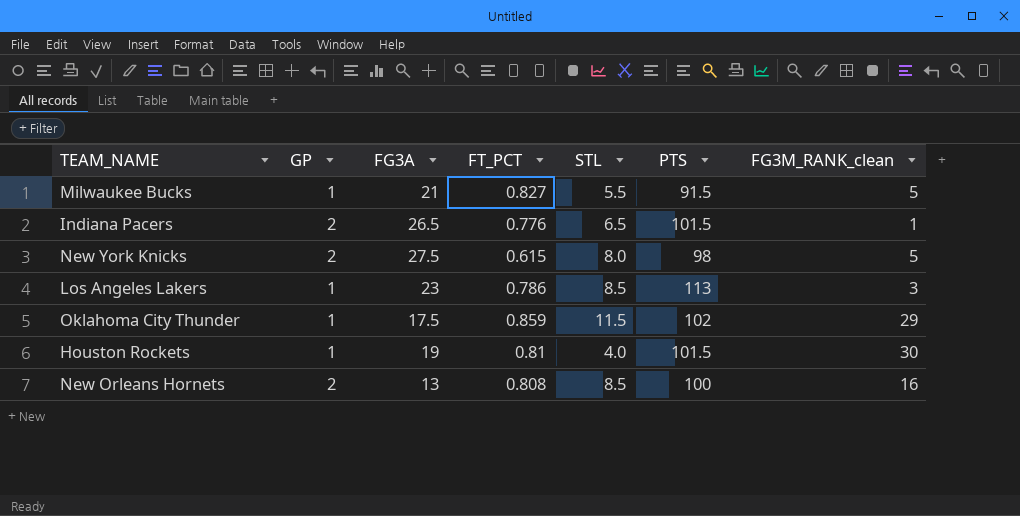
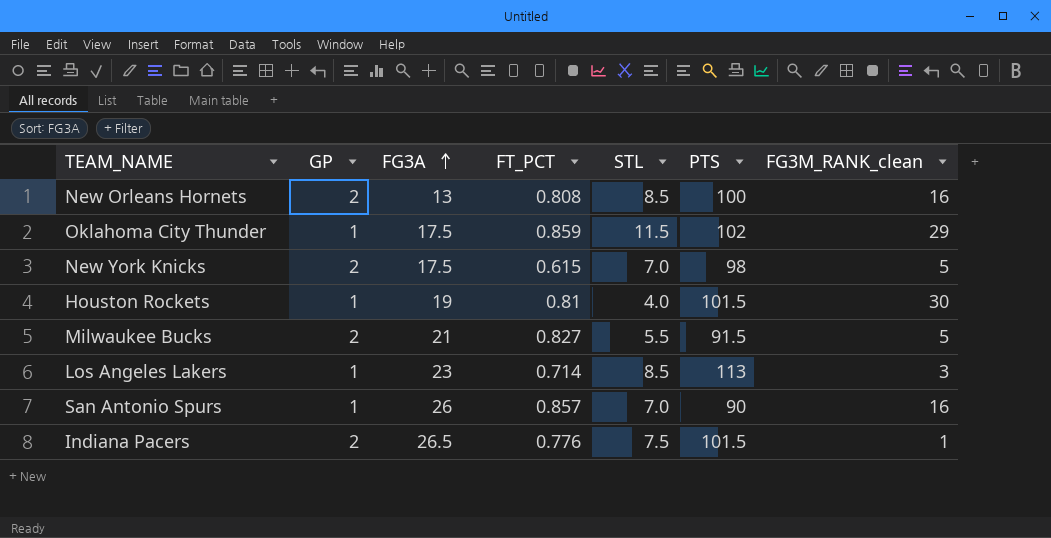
row order: none -> FG3A ascending
New York Knicks | FG3A: 27.5 -> 17.5
New York Knicks | STL: 8.0 -> 7.0
Milwaukee Bucks | GP: 1 -> 2
Los Angeles Lakers | FT_PCT: 0.786 -> 0.714
row San Antonio Spurs: none -> 1 | 26 | 0.857 | 7.0 | 90 | 16
Indiana Pacers | STL: 6.5 -> 7.5

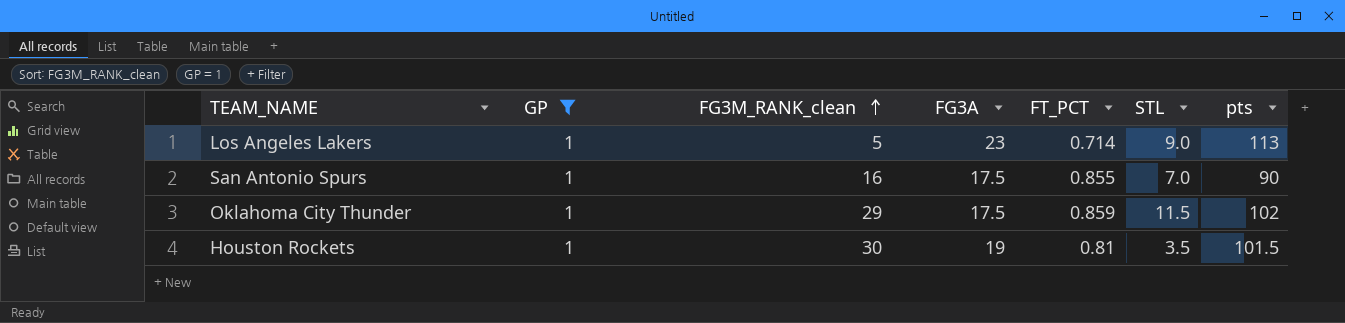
filter: none -> GP = 1
row order: FG3A ascending -> FG3M_RANK_clean ascending
column FG3M_RANK_clean | position: 7 -> 3
column name: PTS -> pts
Los Angeles Lakers | FG3M_RANK_clean: 3 -> 5
Los Angeles Lakers | STL: 8.5 -> 9.0
San Antonio Spurs | FG3A: 26 -> 17.5
San Antonio Spurs | FT_PCT: 0.857 -> 0.855
Houston Rockets | STL: 4.0 -> 3.5

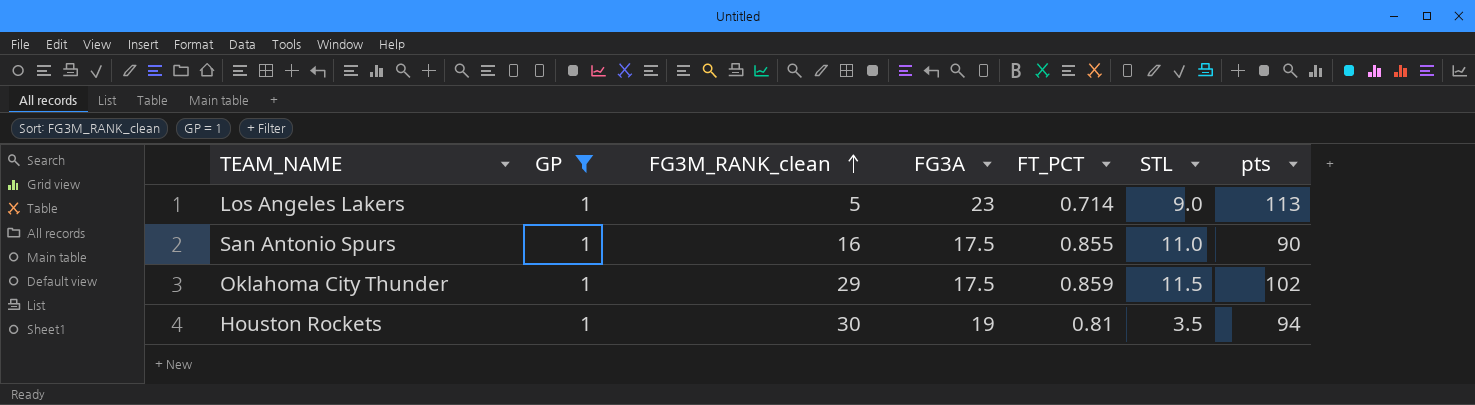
San Antonio Spurs | STL: 7.0 -> 11.0
Houston Rockets | pts: 101.5 -> 94

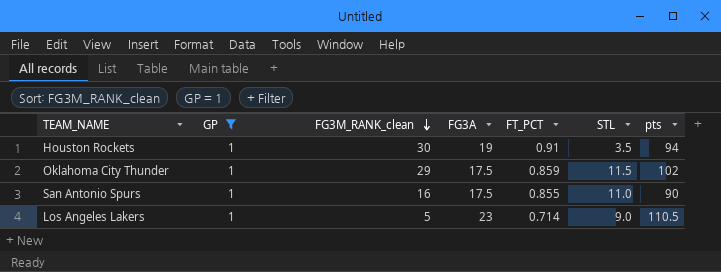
row order: FG3M_RANK_clean ascending -> FG3M_RANK_clean descending
Houston Rockets | FT_PCT: 0.81 -> 0.91
Los Angeles Lakers | pts: 113 -> 110.5

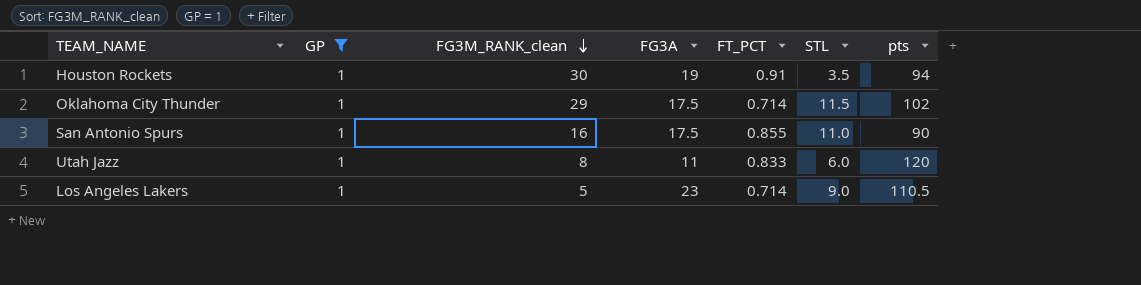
Oklahoma City Thunder | FT_PCT: 0.859 -> 0.714
row Utah Jazz: none -> 1 | 8 | 11 | 0.833 | 6.0 | 120

